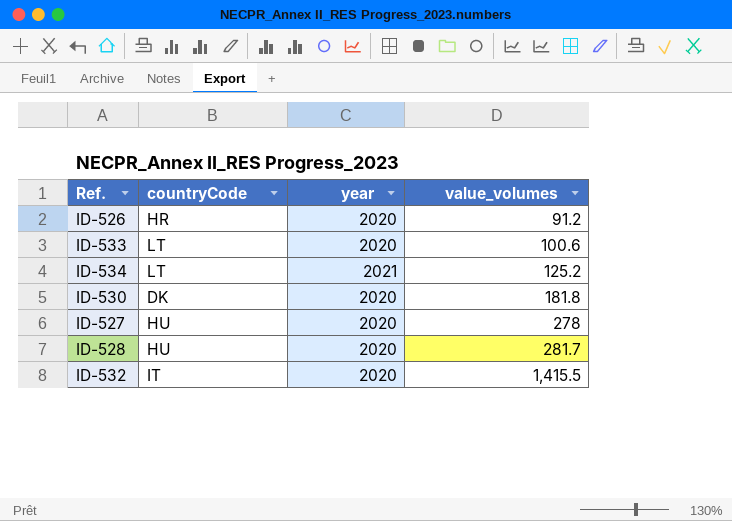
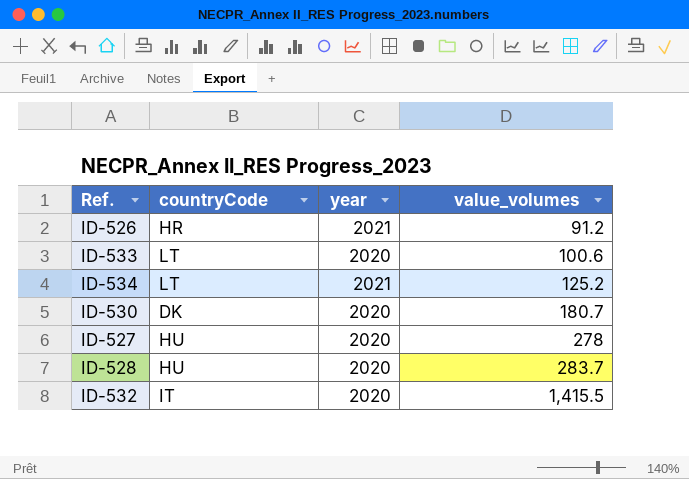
ID-526 | year: 2020 -> 2021
ID-530 | value_volumes: 181.8 -> 180.7
ID-528 | value_volumes: 281.7 -> 283.7

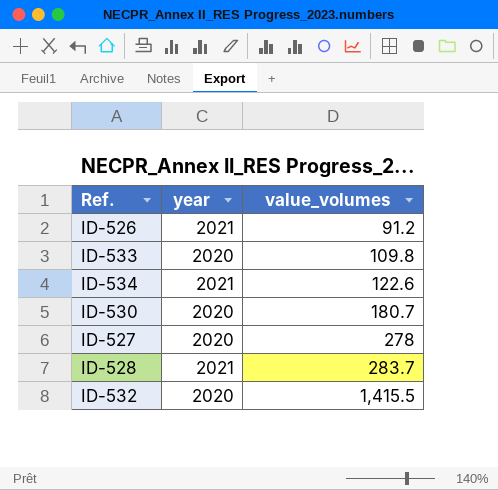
column countryCode | position: 2 -> none
ID-533 | value_volumes: 100.6 -> 109.8
ID-534 | value_volumes: 125.2 -> 122.6
ID-528 | year: 2020 -> 2021

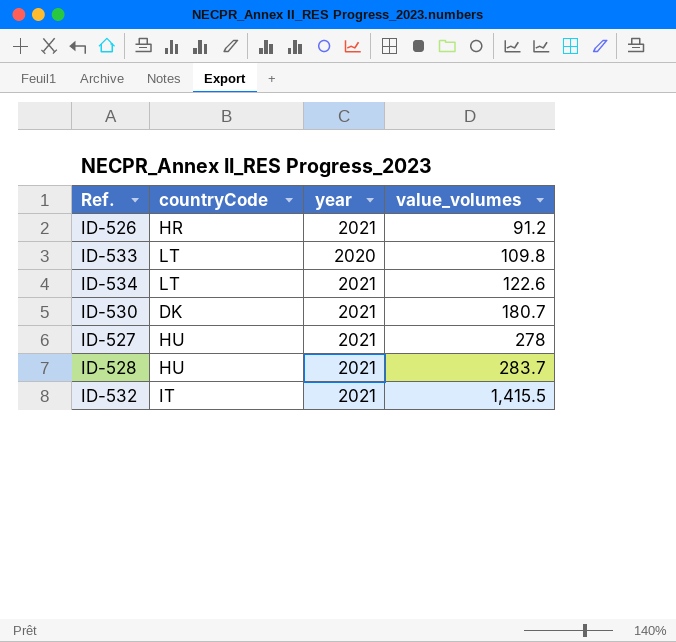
column countryCode | position: none -> 2
ID-530 | year: 2020 -> 2021
ID-527 | year: 2020 -> 2021
ID-532 | year: 2020 -> 2021

